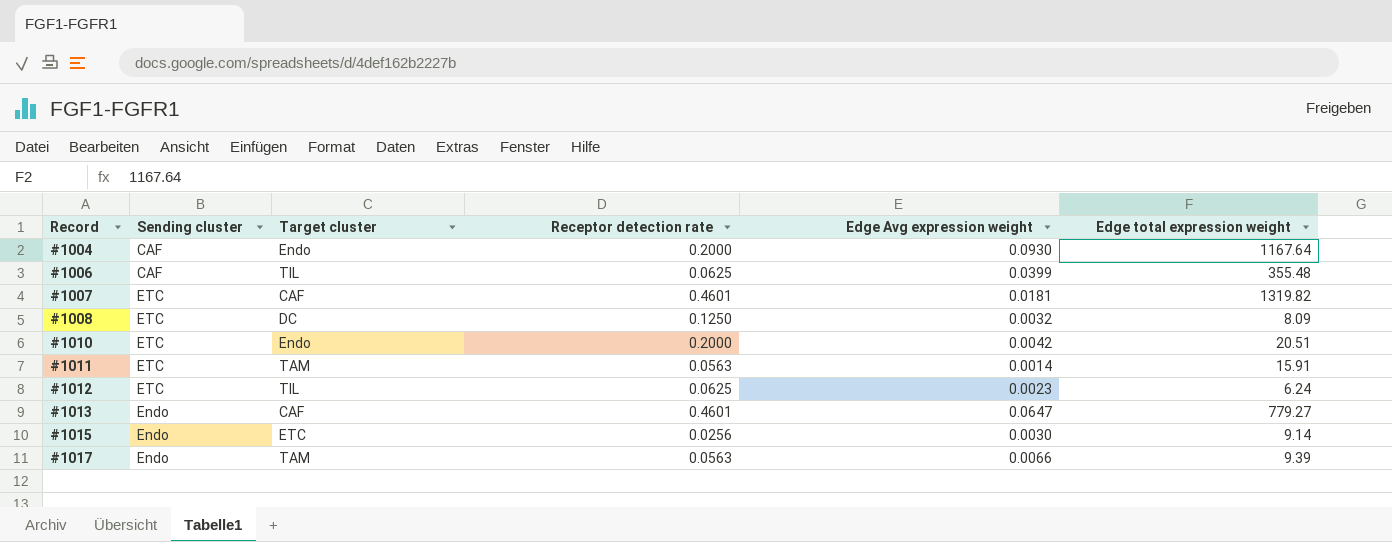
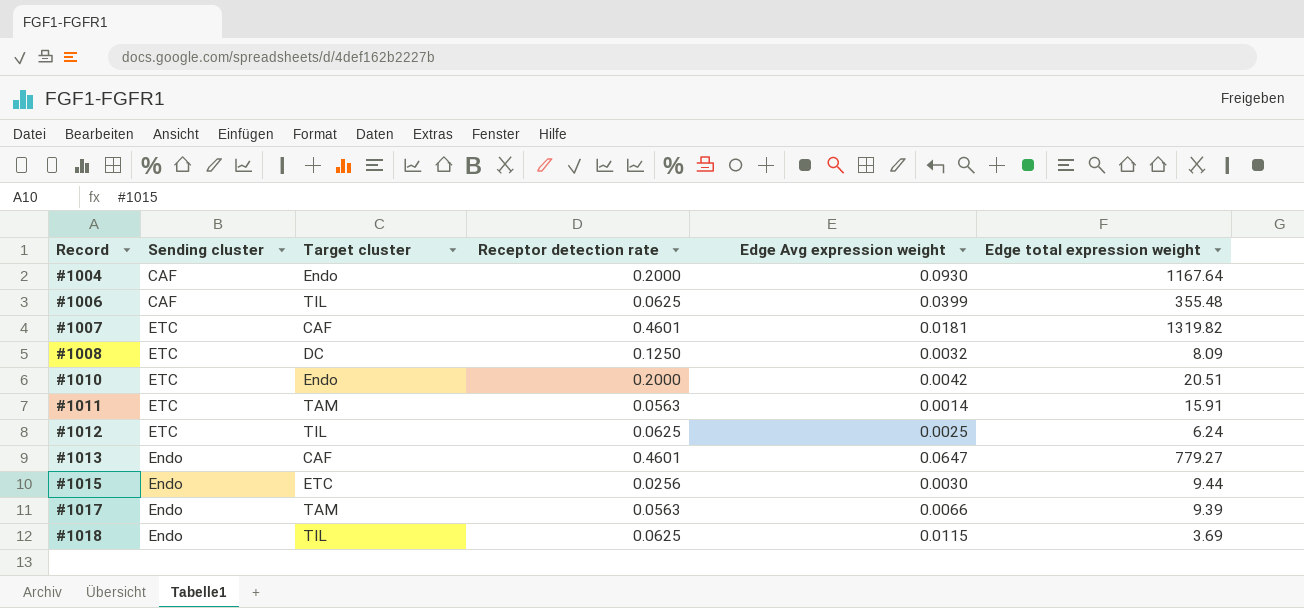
#1012 | Edge Avg expression weight: 0.0023 -> 0.0025
#1015 | Edge total expression weight: 9.14 -> 9.44
row #1018: none -> Endo | TIL | 0.0625 | 0.0115 | 3.69

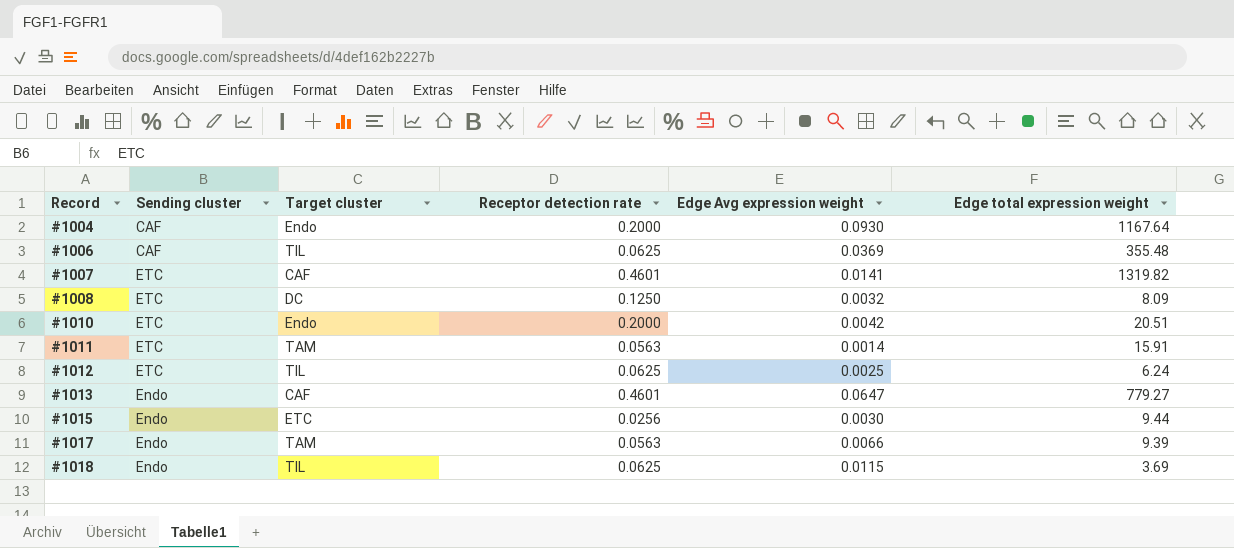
#1006 | Edge Avg expression weight: 0.0399 -> 0.0369
#1007 | Edge Avg expression weight: 0.0181 -> 0.0141

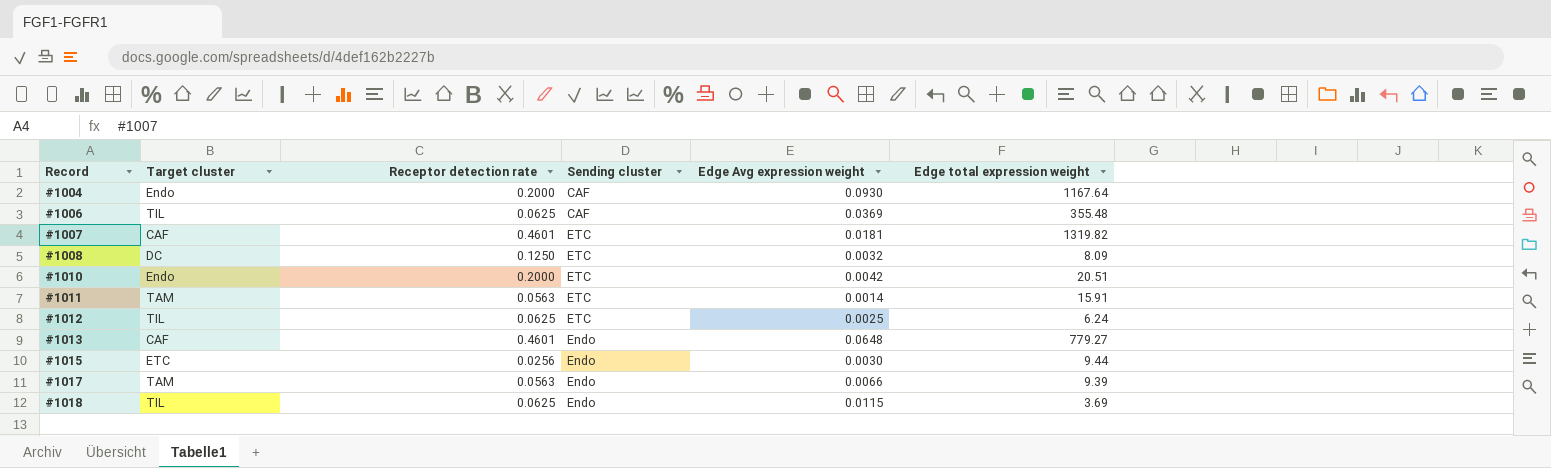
column Sending cluster | position: 2 -> 4
#1007 | Edge Avg expression weight: 0.0141 -> 0.0181
#1013 | Edge Avg expression weight: 0.0647 -> 0.0648

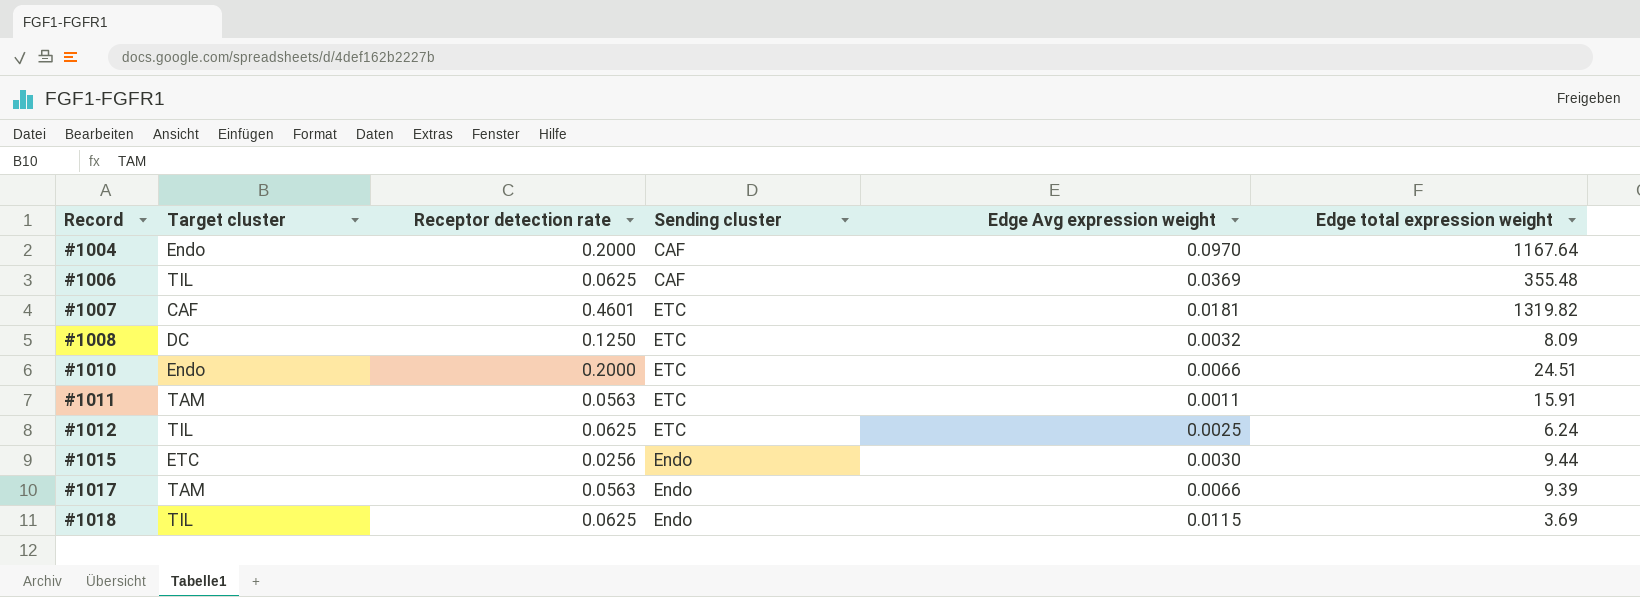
row #1013: CAF | 0.4601 | Endo | 0.0648 | 779.27 -> none
#1004 | Edge Avg expression weight: 0.0930 -> 0.0970
#1010 | Edge Avg expression weight: 0.0042 -> 0.0066
#1010 | Edge total expression weight: 20.51 -> 24.51
#1011 | Edge Avg expression weight: 0.0014 -> 0.0011

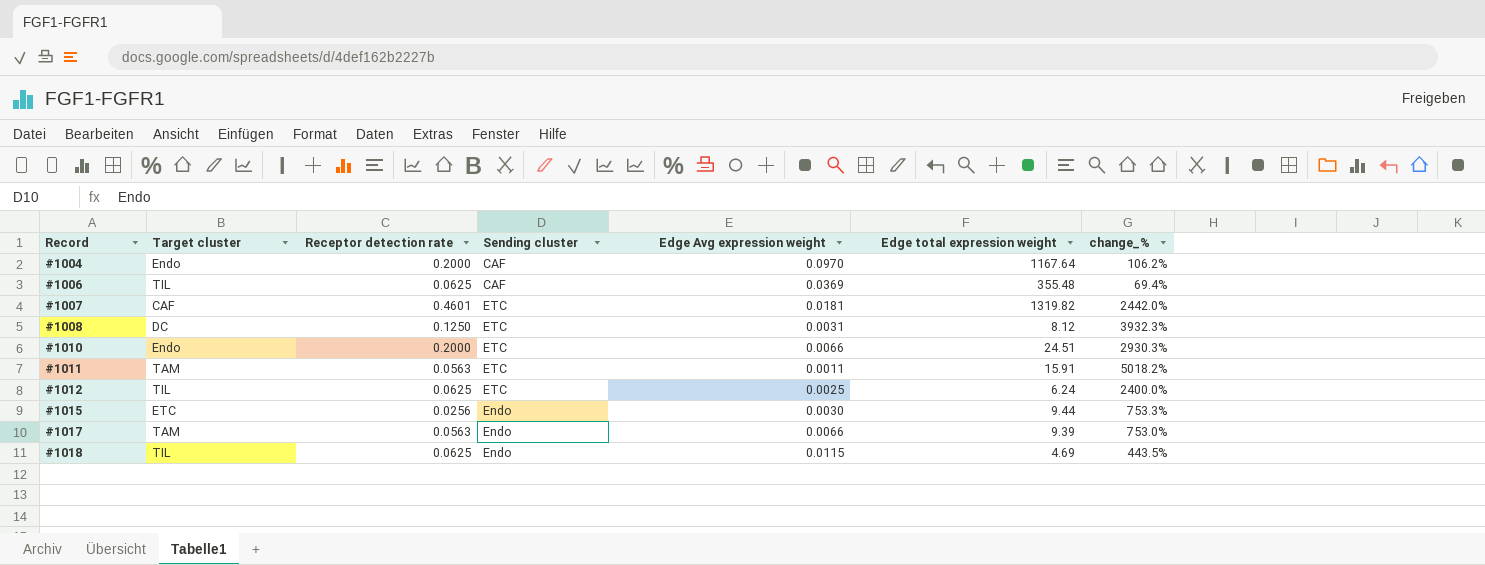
column change_% | formula: none -> ([Receptor detection rate] - [Edge Avg expression weight]) / [Edge Avg expression weight]
#1008 | Edge Avg expression weight: 0.0032 -> 0.0031
#1008 | Edge total expression weight: 8.09 -> 8.12
#1018 | Edge total expression weight: 3.69 -> 4.69

